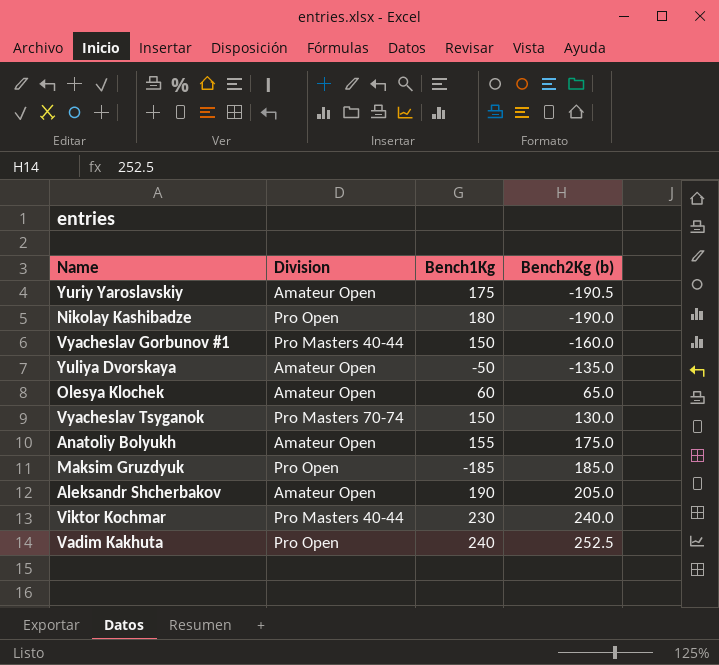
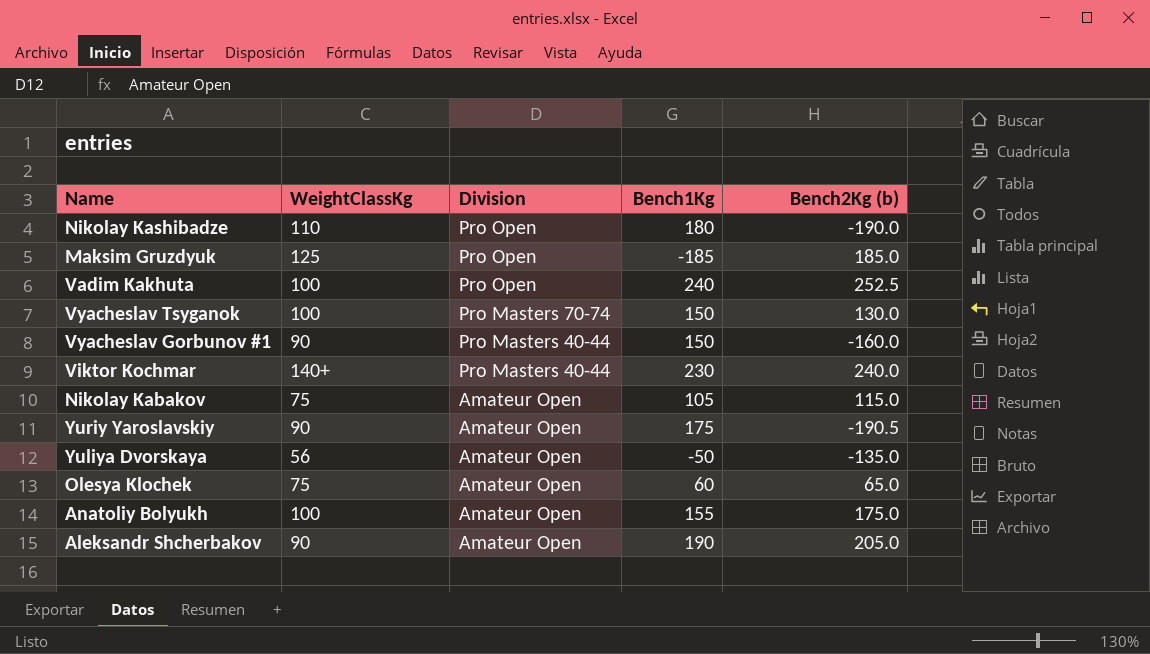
row order: Bench2Kg (b) ascending -> Division descending
column WeightClassKg | position: none -> 2
row Nikolay Kabakov: none -> 75 | Amateur Open | 105 | 115.0

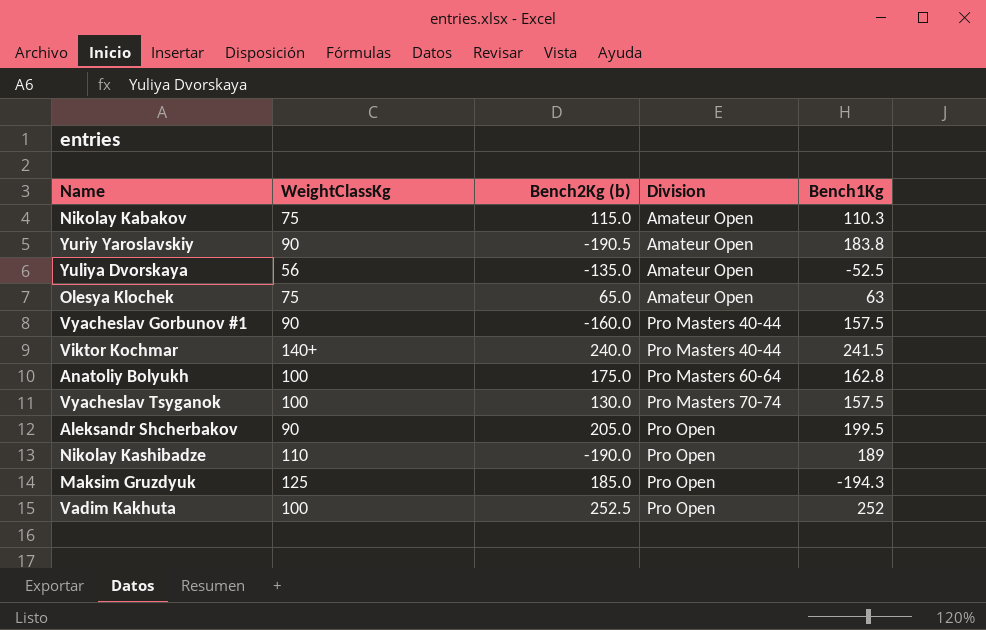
row order: Division descending -> Division ascending
column Bench2Kg (b) | position: 5 -> 3
Nikolay Kabakov | Bench1Kg: 105 -> 110.3
Yuriy Yaroslavskiy | Bench1Kg: 175 -> 183.8
Yuliya Dvorskaya | Bench1Kg: -50 -> -52.5
Olesya Klochek | Bench1Kg: 60 -> 63
Vyacheslav Gorbunov #1 | Bench1Kg: 150 -> 157.5
Viktor Kochmar | Bench1Kg: 230 -> 241.5
Anatoliy Bolyukh | Division: Amateur Open -> Pro Masters 60-64
Anatoliy Bolyukh | Bench1Kg: 155 -> 162.8
Vyacheslav Tsyganok | Bench1Kg: 150 -> 157.5
Aleksandr Shcherbakov | Division: Amateur Open -> Pro Open
Aleksandr Shcherbakov | Bench1Kg: 190 -> 199.5
Nikolay Kashibadze | Bench1Kg: 180 -> 189
Maksim Gruzdyuk | Bench1Kg: -185 -> -194.3
Vadim Kakhuta | Bench1Kg: 240 -> 252

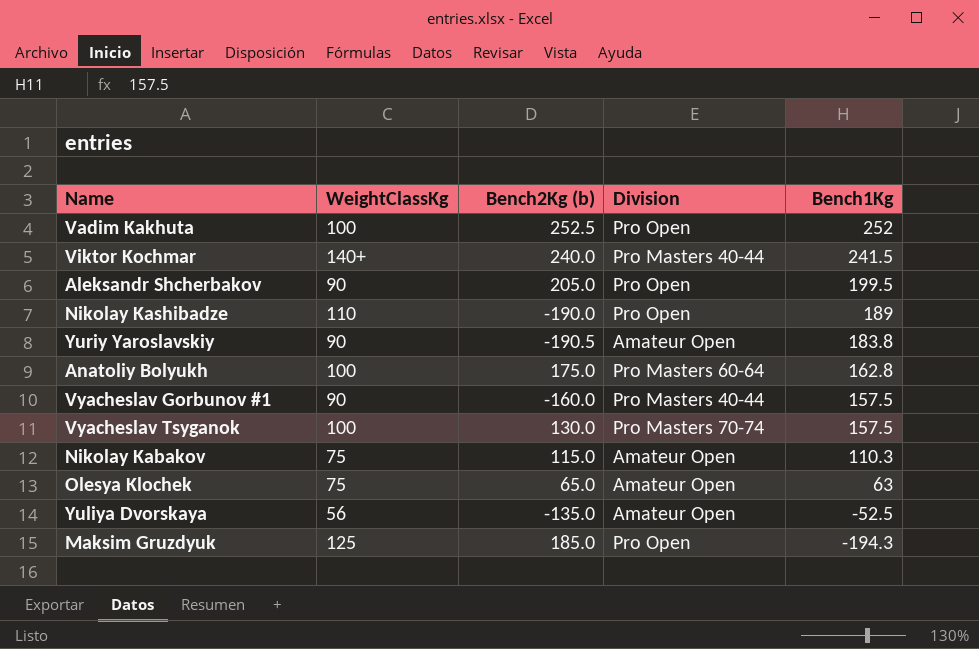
row order: Division ascending -> Bench1Kg descending

